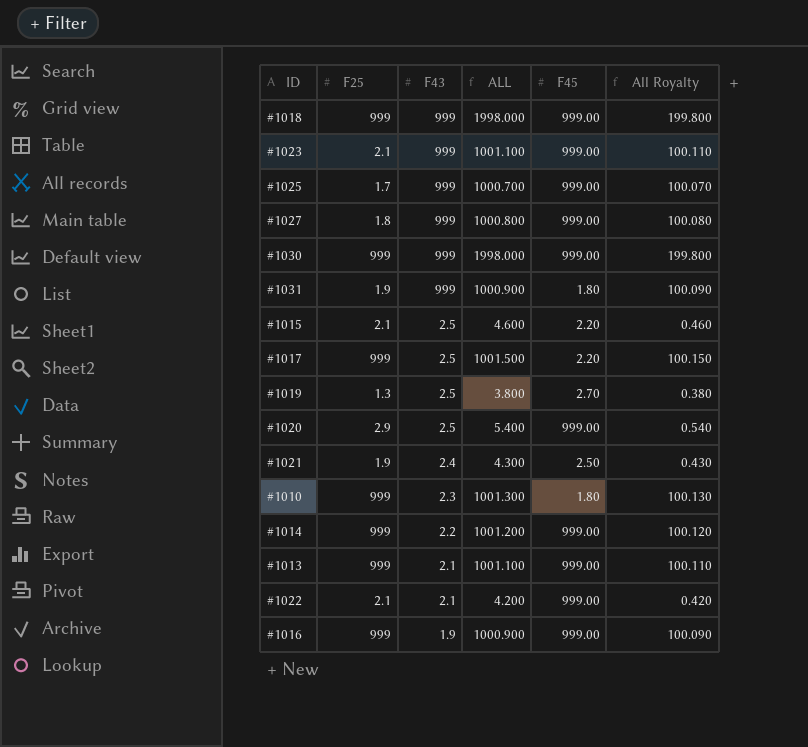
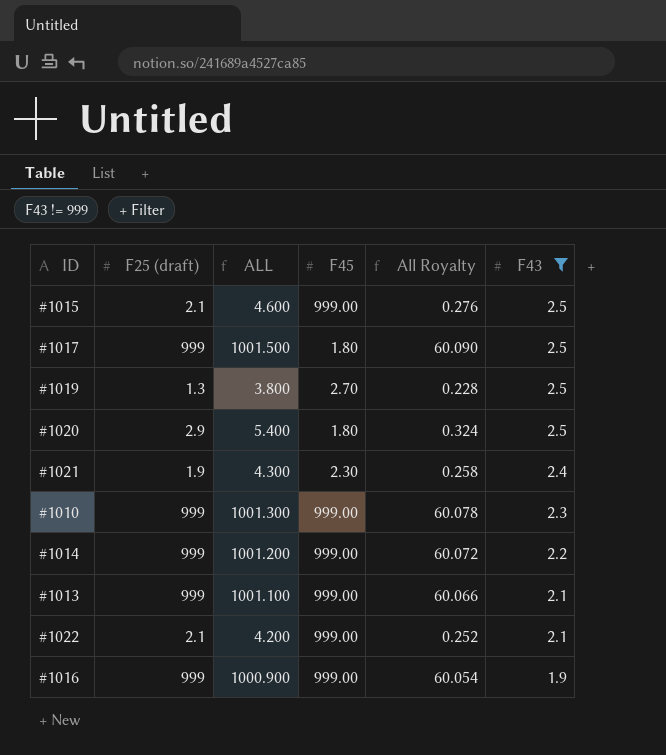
filter: none -> F43 != 999
column name: F25 -> F25 (draft)
column All Royalty | formula: [ALL] * 0.1 -> [ALL] * 0.06
column F43 | position: 3 -> 6
#1015 | F45: 2.20 -> 999.00
#1017 | F45: 2.20 -> 1.80
#1020 | F45: 999.00 -> 1.80
#1021 | F45: 2.50 -> 2.30
#1010 | F45: 1.80 -> 999.00

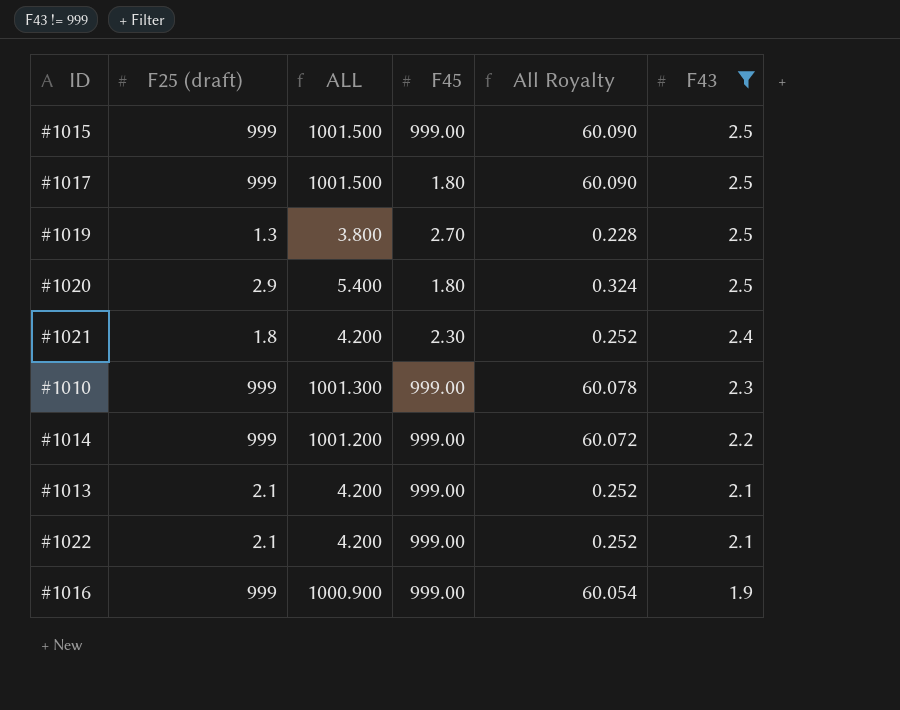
#1015 | F25 (draft): 2.1 -> 999
#1015 | ALL: 4.600 -> 1001.500
#1015 | All Royalty: 0.276 -> 60.090
#1021 | F25 (draft): 1.9 -> 1.8
#1021 | ALL: 4.300 -> 4.200
#1021 | All Royalty: 0.258 -> 0.252
#1013 | F25 (draft): 999 -> 2.1
#1013 | ALL: 1001.100 -> 4.200
#1013 | All Royalty: 60.066 -> 0.252

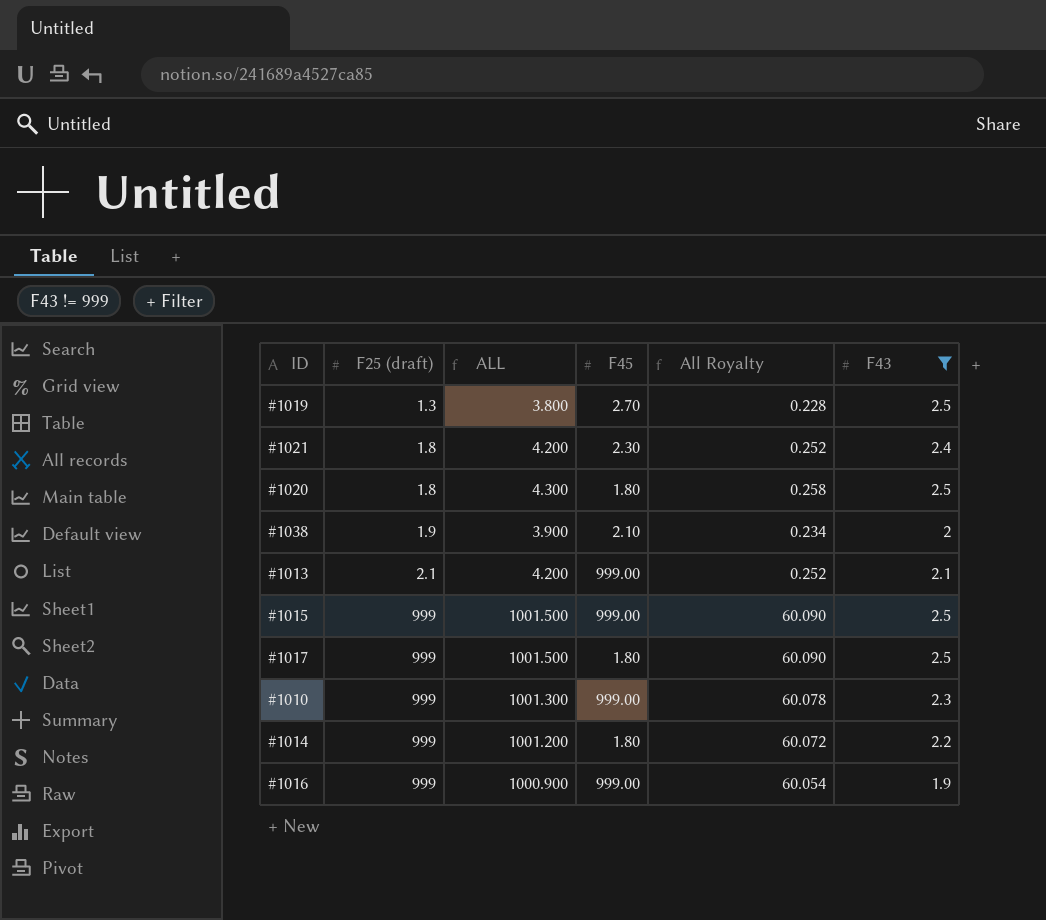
row order: F43 descending -> F25 (draft) ascending
row #1022: 2.1 | 4.200 | 999.00 | 0.252 | 2.1 -> none
#1020 | F25 (draft): 2.9 -> 1.8
#1020 | ALL: 5.400 -> 4.300
#1020 | All Royalty: 0.324 -> 0.258
row #1038: none -> 1.9 | 3.900 | 2.10 | 0.234 | 2
#1014 | F45: 999.00 -> 1.80

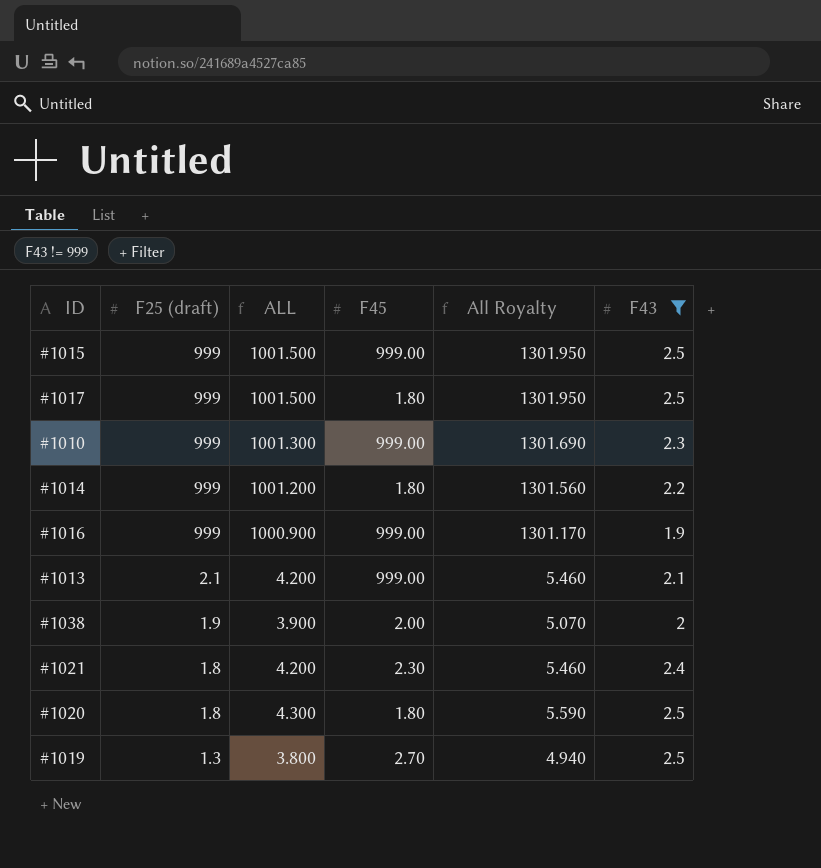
row order: F25 (draft) ascending -> F25 (draft) descending
column All Royalty | formula: [ALL] * 0.06 -> [ALL] * 1.3
#1038 | F45: 2.10 -> 2.00

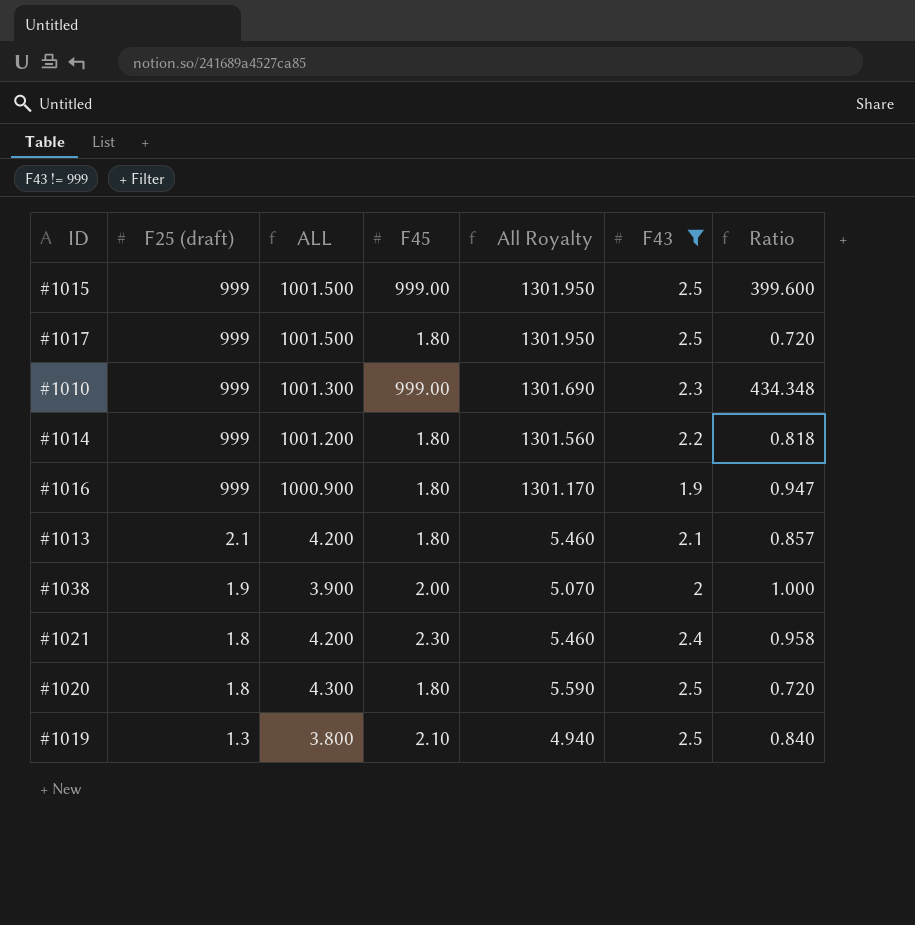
column Ratio | formula: none -> [F45] / [F43]
#1016 | F45: 999.00 -> 1.80
#1013 | F45: 999.00 -> 1.80
#1019 | F45: 2.70 -> 2.10

